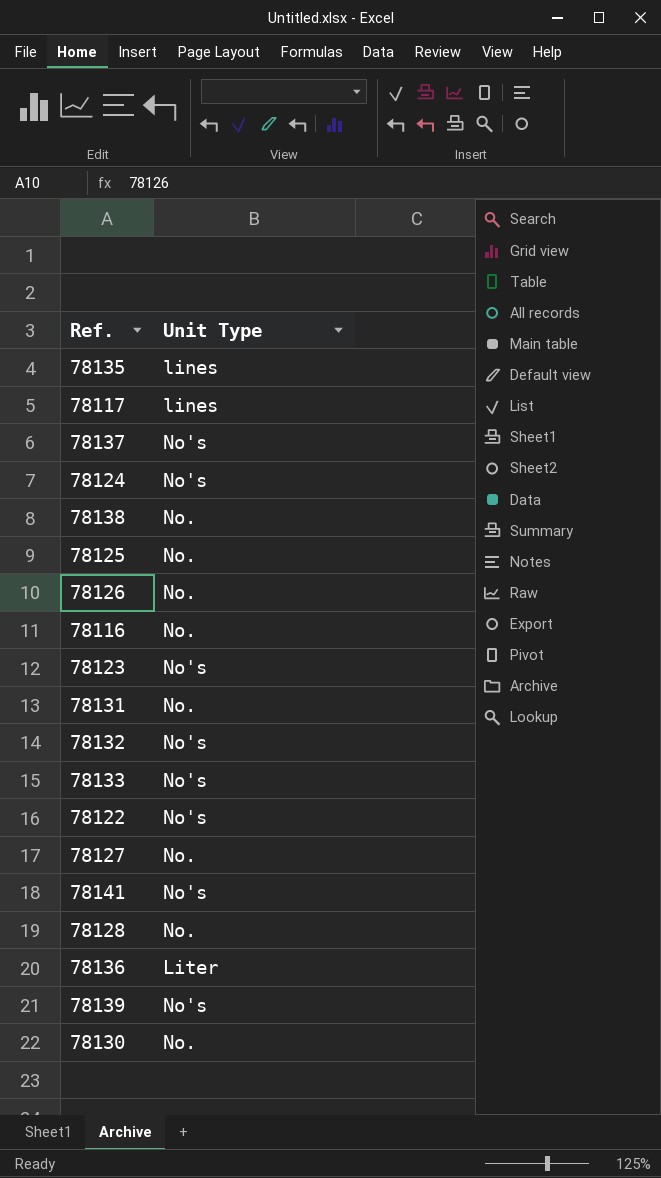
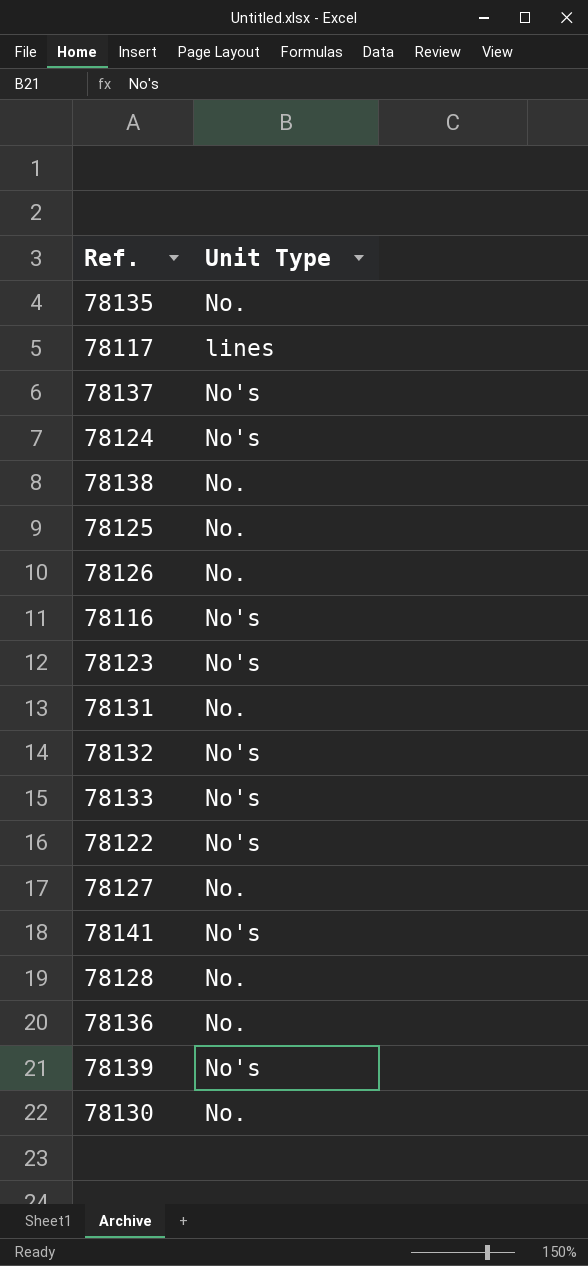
78135 | Unit Type: lines -> No.
78116 | Unit Type: No. -> No's
78136 | Unit Type: Liter -> No.

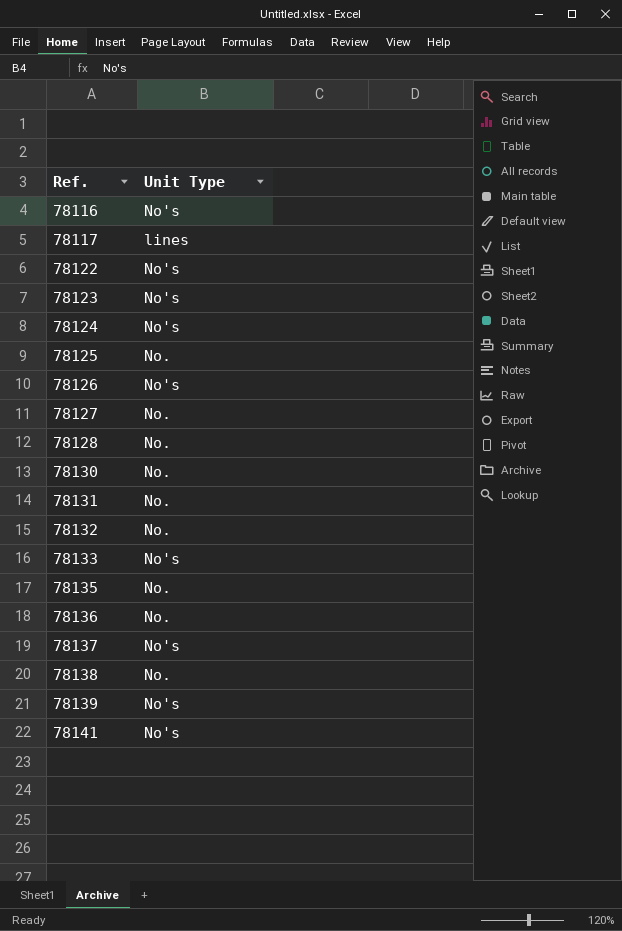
row order: none -> Ref. ascending
78126 | Unit Type: No. -> No's
78132 | Unit Type: No's -> No.

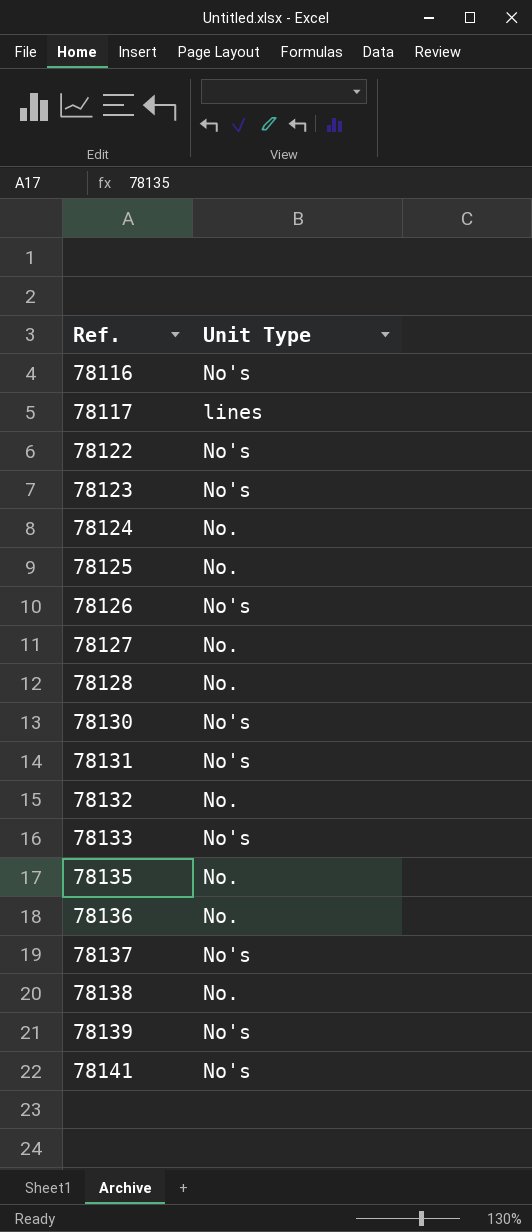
78124 | Unit Type: No's -> No.
78130 | Unit Type: No. -> No's
78131 | Unit Type: No. -> No's

